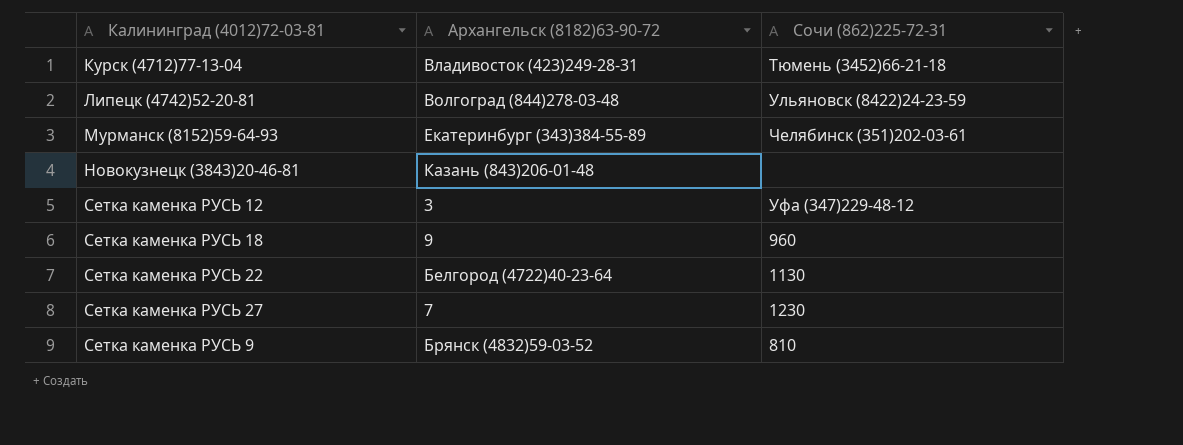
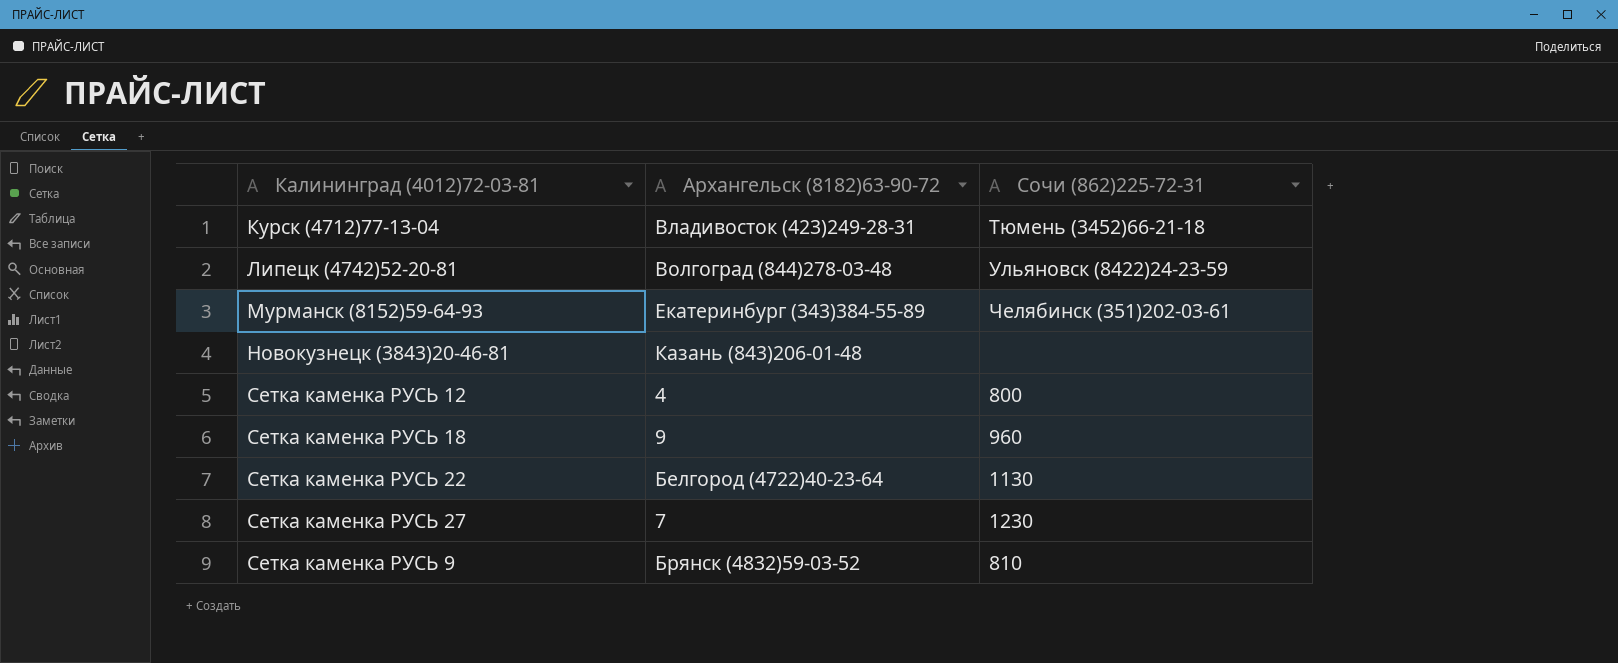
Сетка каменка РУСЬ 12 | Архангельск (8182)63-90-72: 3 -> 4
Сетка каменка РУСЬ 12 | Сочи (862)225-72-31: Уфа (347)229-48-12 -> 800

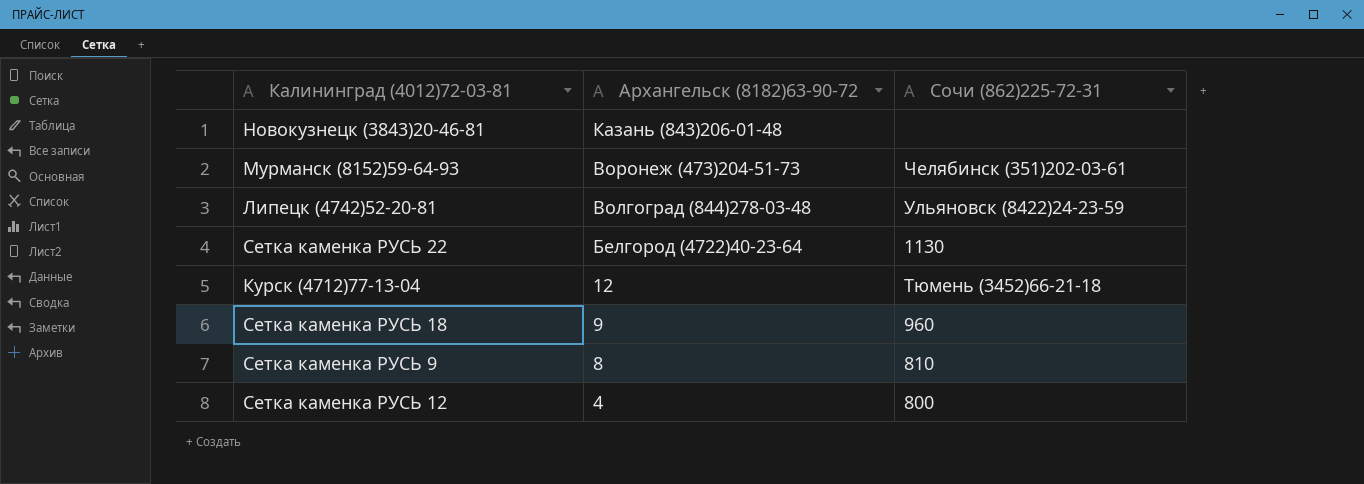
row order: none -> Архангельск (8182)63-90-72 descending
row Сетка каменка РУСЬ 27: 7 | 1230 -> none
Мурманск (8152)59-64-93 | Архангельск (8182)63-90-72: Екатеринбург (343)384-55-89 -> Воронеж (473)204-51-73
Курск (4712)77-13-04 | Архангельск (8182)63-90-72: Владивосток (423)249-28-31 -> 12
Сетка каменка РУСЬ 9 | Архангельск (8182)63-90-72: Брянск (4832)59-03-52 -> 8

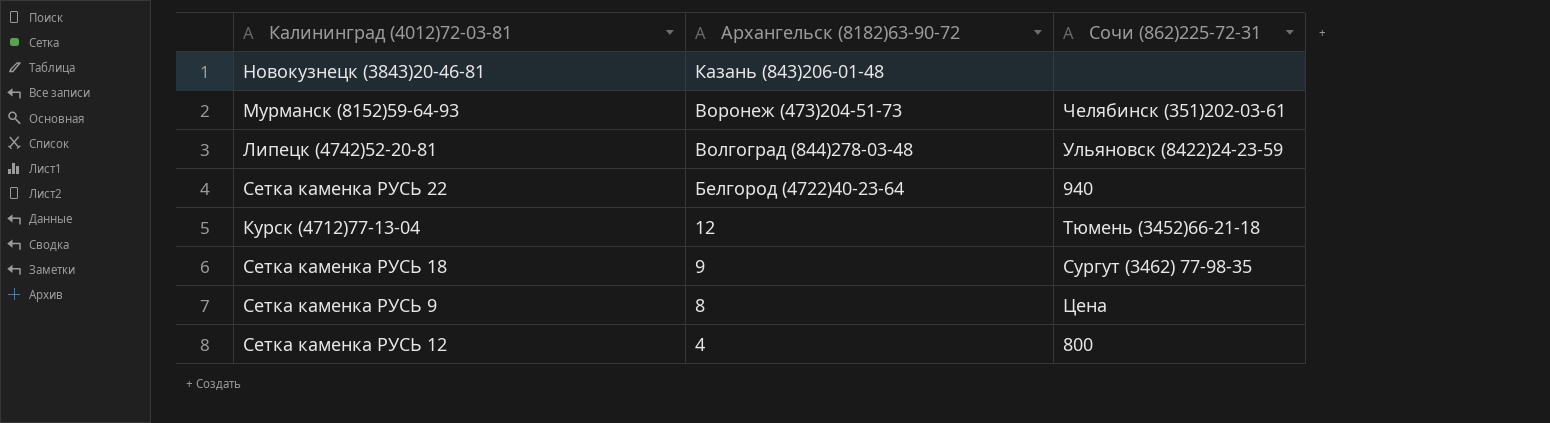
Сетка каменка РУСЬ 22 | Сочи (862)225-72-31: 1130 -> 940
Сетка каменка РУСЬ 18 | Сочи (862)225-72-31: 960 -> Сургут (3462) 77-98-35
Сетка каменка РУСЬ 9 | Сочи (862)225-72-31: 810 -> Цена

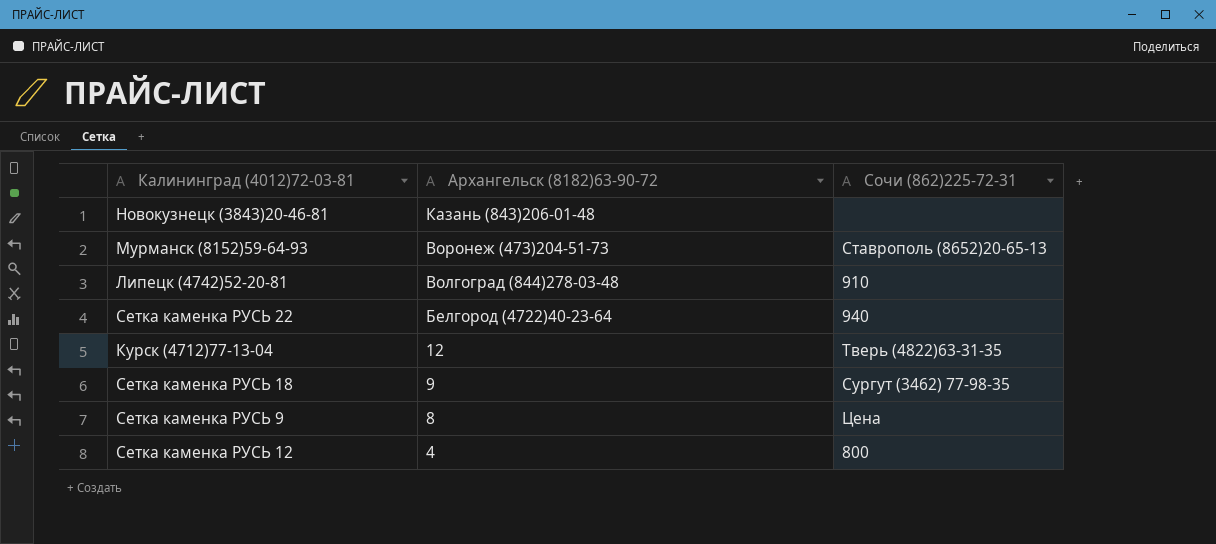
Мурманск (8152)59-64-93 | Сочи (862)225-72-31: Челябинск (351)202-03-61 -> Ставрополь (8652)20-65-13
Липецк (4742)52-20-81 | Сочи (862)225-72-31: Ульяновск (8422)24-23-59 -> 910
Курск (4712)77-13-04 | Сочи (862)225-72-31: Тюмень (3452)66-21-18 -> Тверь (4822)63-31-35

